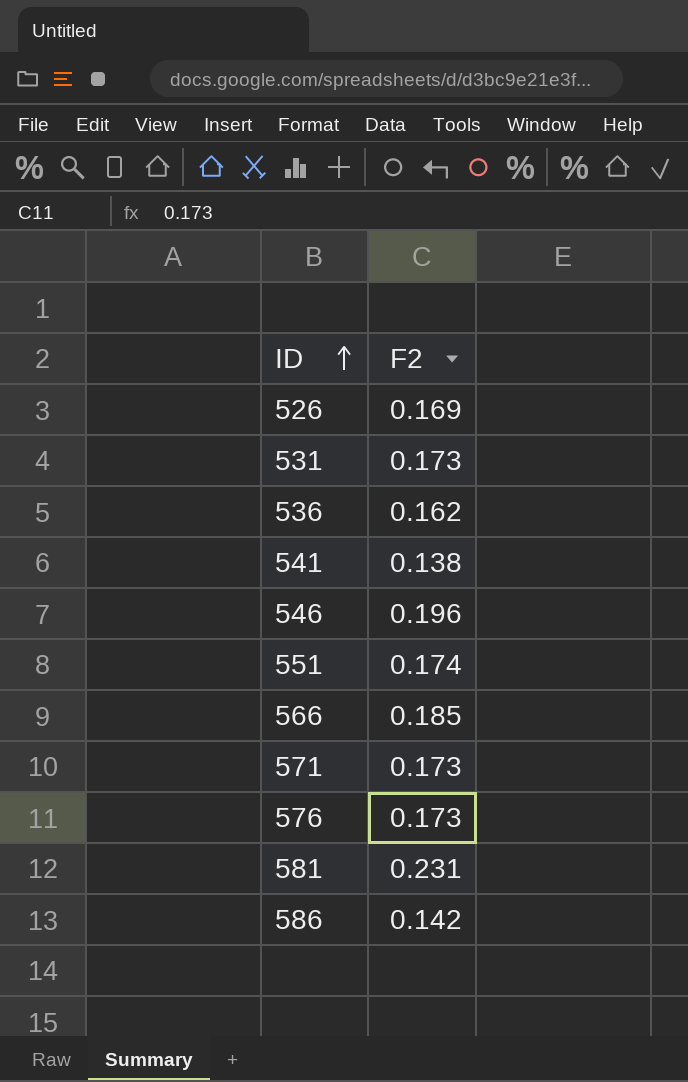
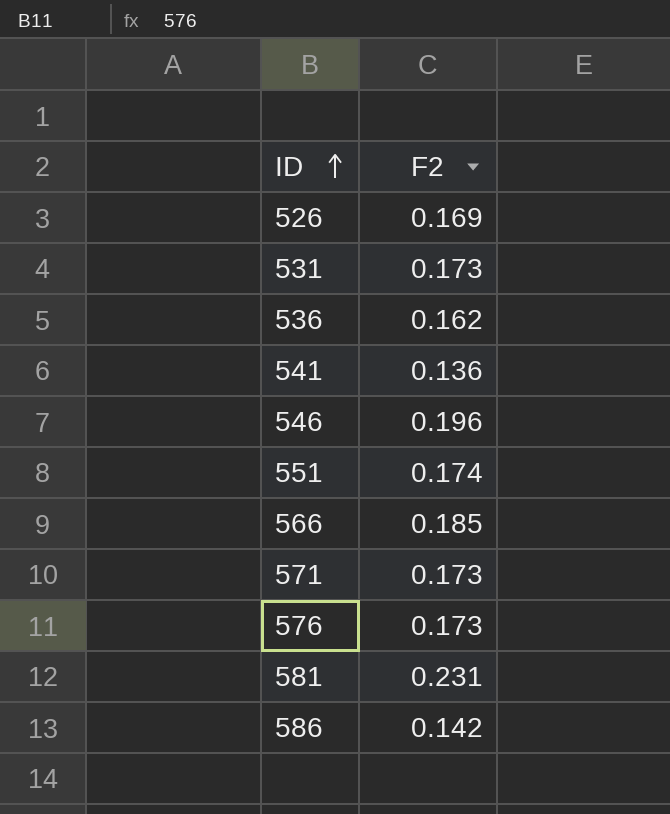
541 | F2: 0.138 -> 0.136

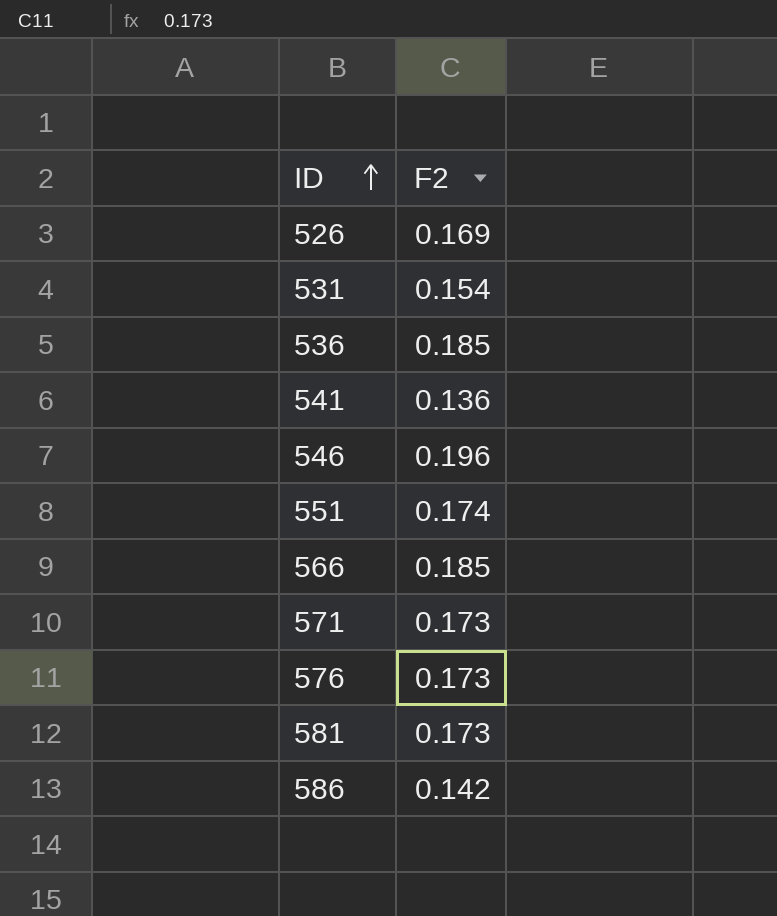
531 | F2: 0.173 -> 0.154
536 | F2: 0.162 -> 0.185
581 | F2: 0.231 -> 0.173

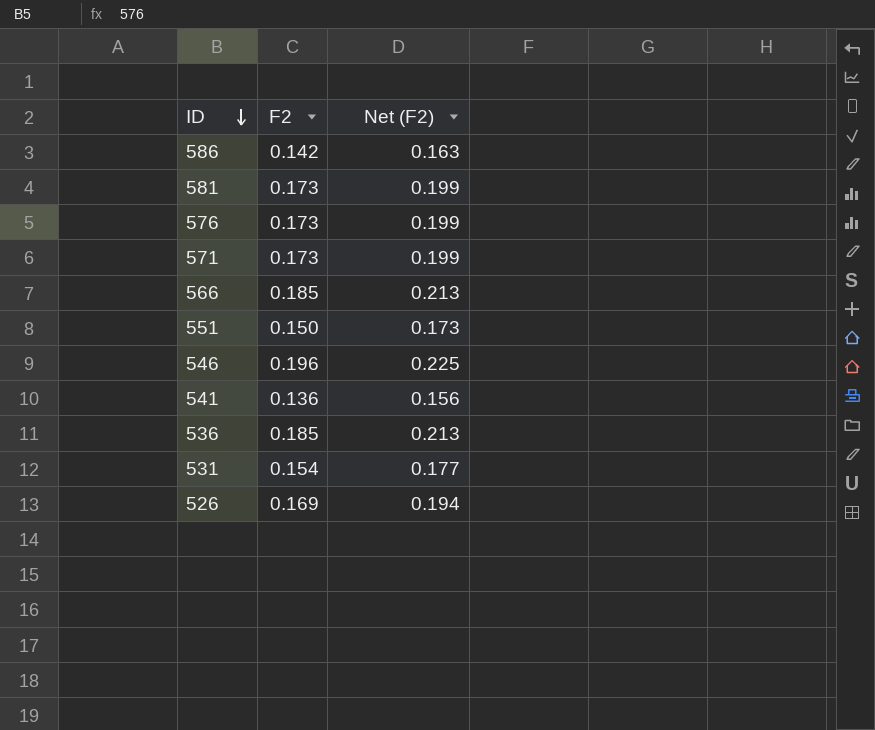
row order: ID ascending -> ID descending
column Net (F2) | formula: none -> [F2] * 1.15
551 | F2: 0.174 -> 0.150

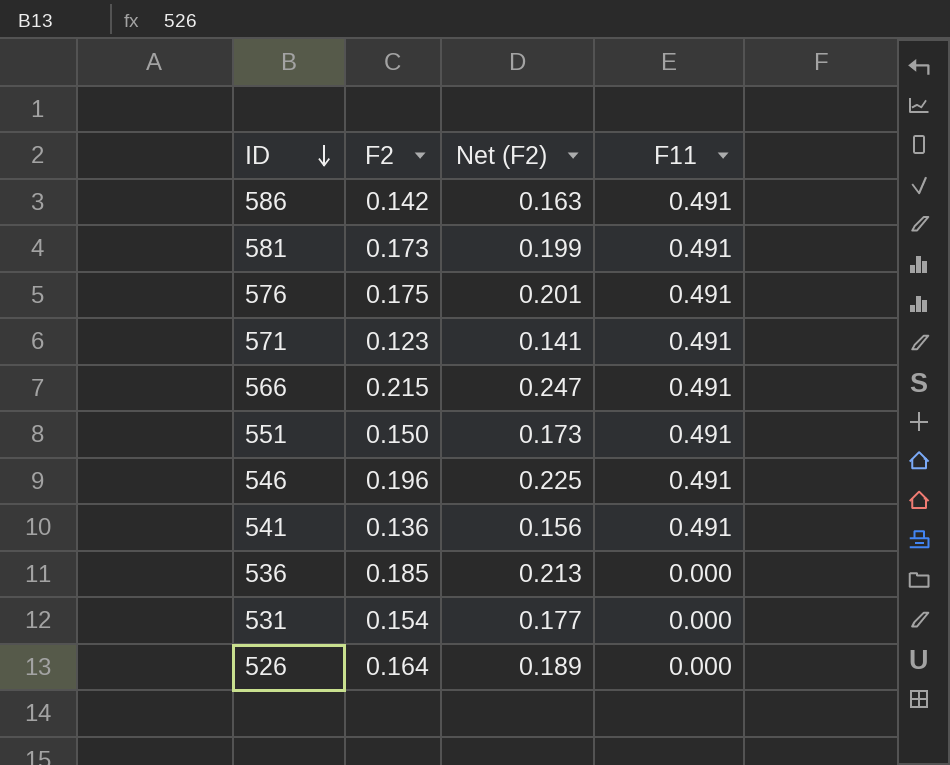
column F11 | position: none -> 4
576 | F2: 0.173 -> 0.175
576 | Net (F2): 0.199 -> 0.201
571 | F2: 0.173 -> 0.123
571 | Net (F2): 0.199 -> 0.141
566 | F2: 0.185 -> 0.215
566 | Net (F2): 0.213 -> 0.247
526 | F2: 0.169 -> 0.164
526 | Net (F2): 0.194 -> 0.189

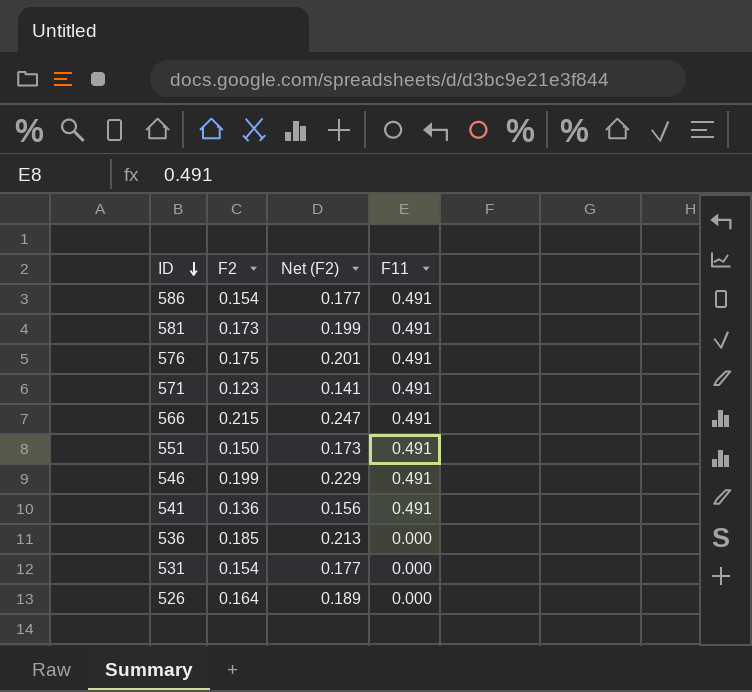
586 | F2: 0.142 -> 0.154
586 | Net (F2): 0.163 -> 0.177
546 | F2: 0.196 -> 0.199
546 | Net (F2): 0.225 -> 0.229

